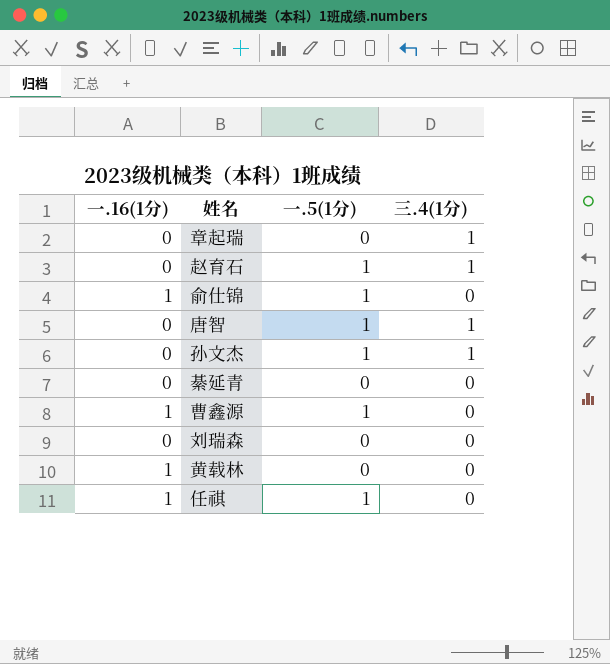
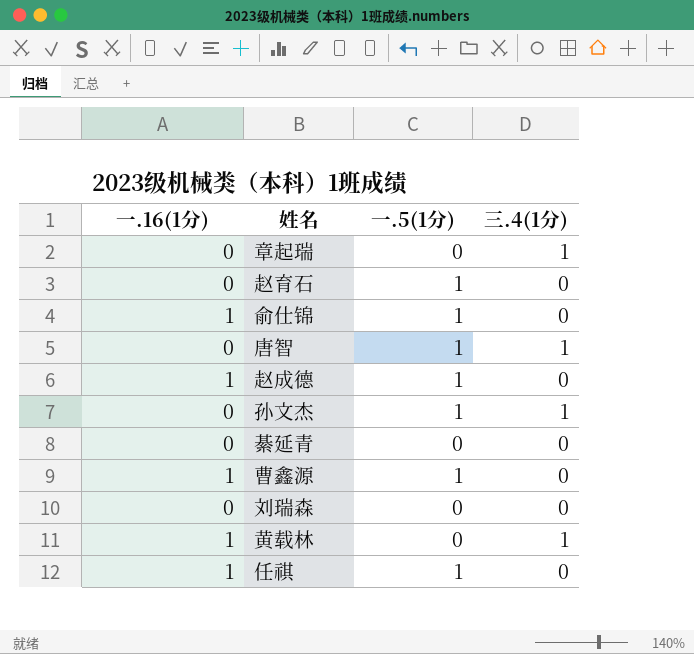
赵育石 | 三.4(1分): 1 -> 0
row 赵成德: none -> 1 | 1 | 0
黄载林 | 三.4(1分): 0 -> 1

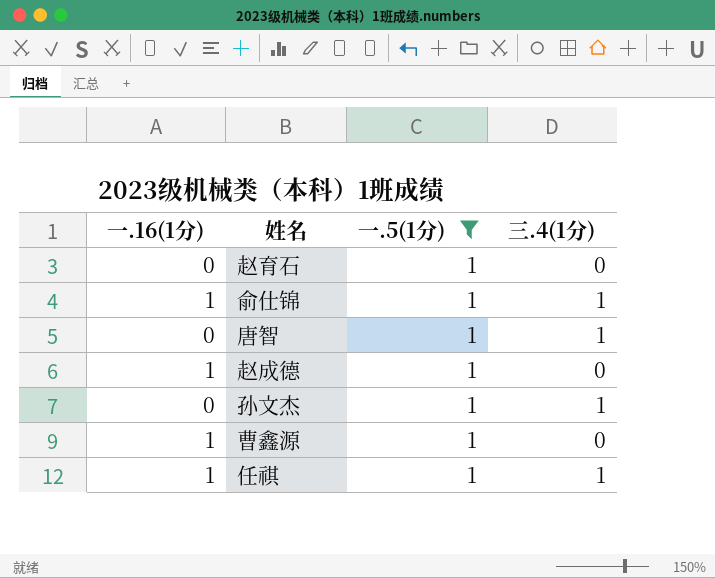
filter: none -> 一.5(1分) = 1
俞仕锦 | 三.4(1分): 0 -> 1
任祺 | 三.4(1分): 0 -> 1

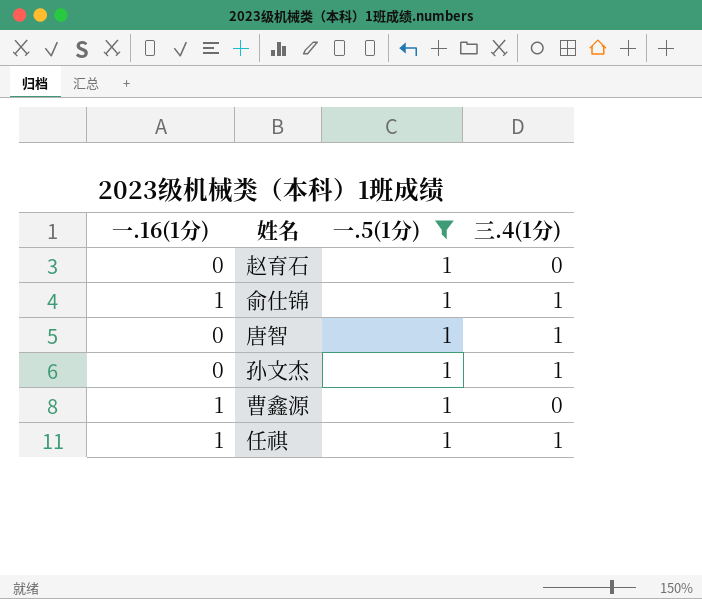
row 赵成德: 1 | 1 | 0 -> none

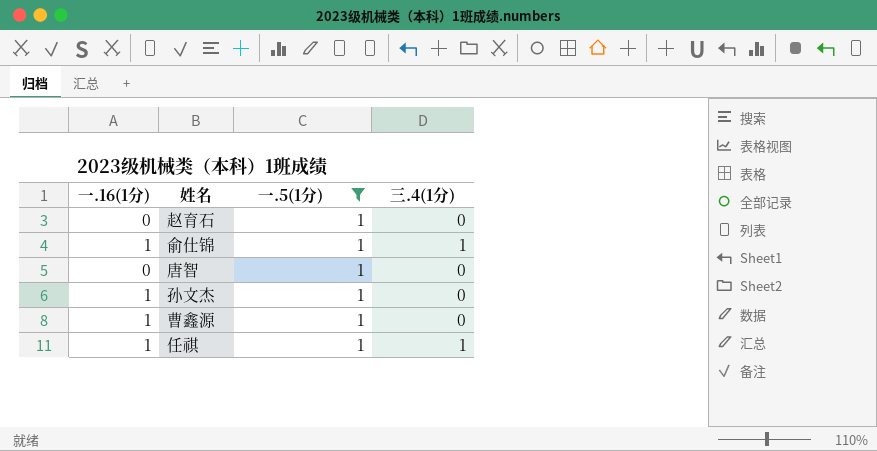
唐智 | 三.4(1分): 1 -> 0
孙文杰 | 一.16(1分): 0 -> 1
孙文杰 | 三.4(1分): 1 -> 0

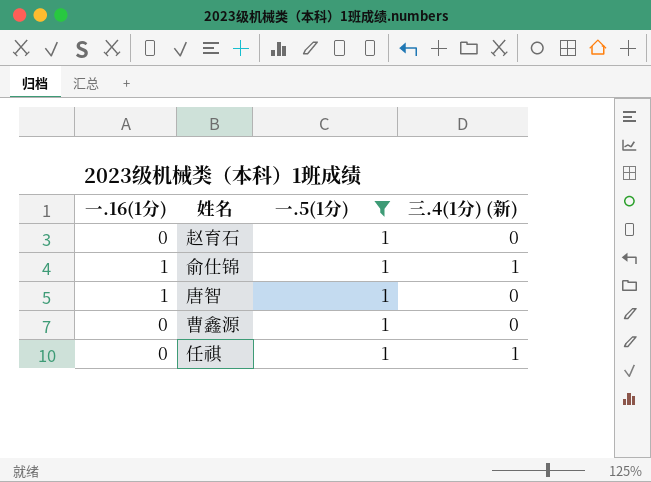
column name: 三.4(1分) -> 三.4(1分) (新)
row 孙文杰: 1 | 1 | 0 -> none
唐智 | 一.16(1分): 0 -> 1
曹鑫源 | 一.16(1分): 1 -> 0
任祺 | 一.16(1分): 1 -> 0

